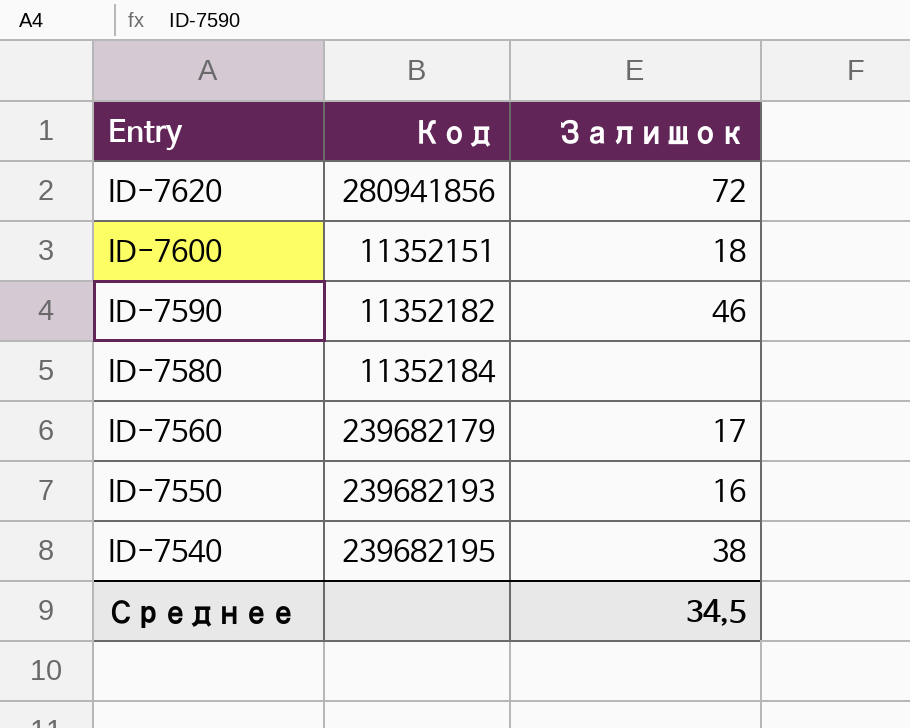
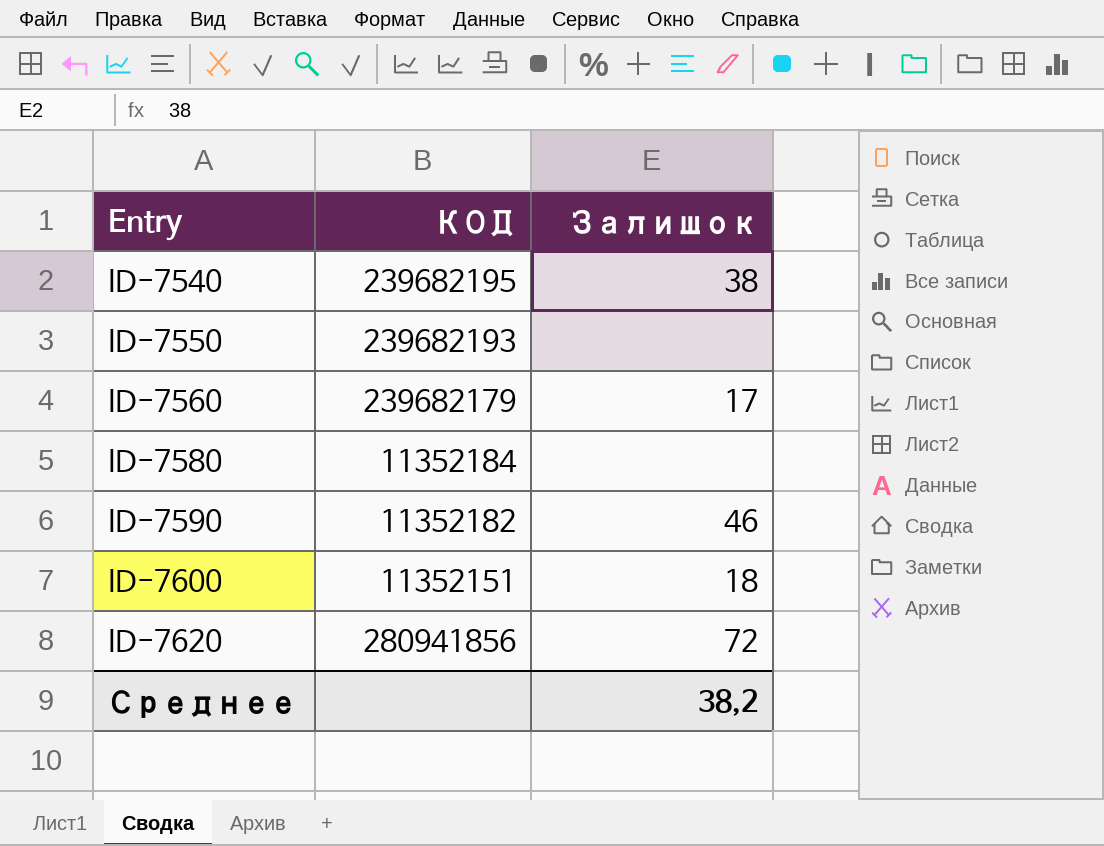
row order: Entry descending -> Entry ascending
column name: Код -> КОД
ID-7550 | Залишок: 16 -> none
Среднее | Залишок: 34,5 -> 38,2

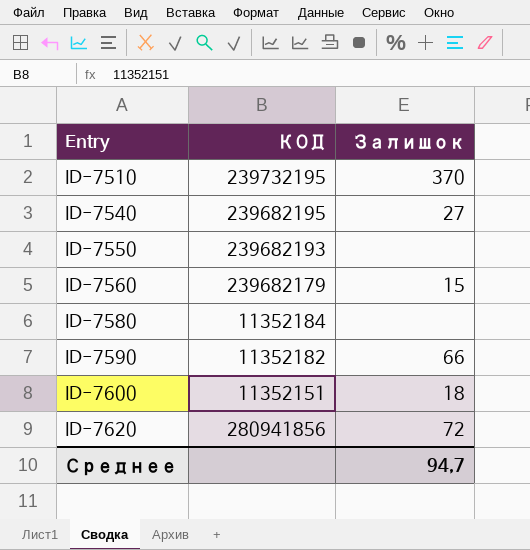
row ID-7510: none -> 239732195 | 370
ID-7540 | Залишок: 38 -> 27
ID-7560 | Залишок: 17 -> 15
ID-7590 | Залишок: 46 -> 66
Среднее | Залишок: 38,2 -> 94,7

